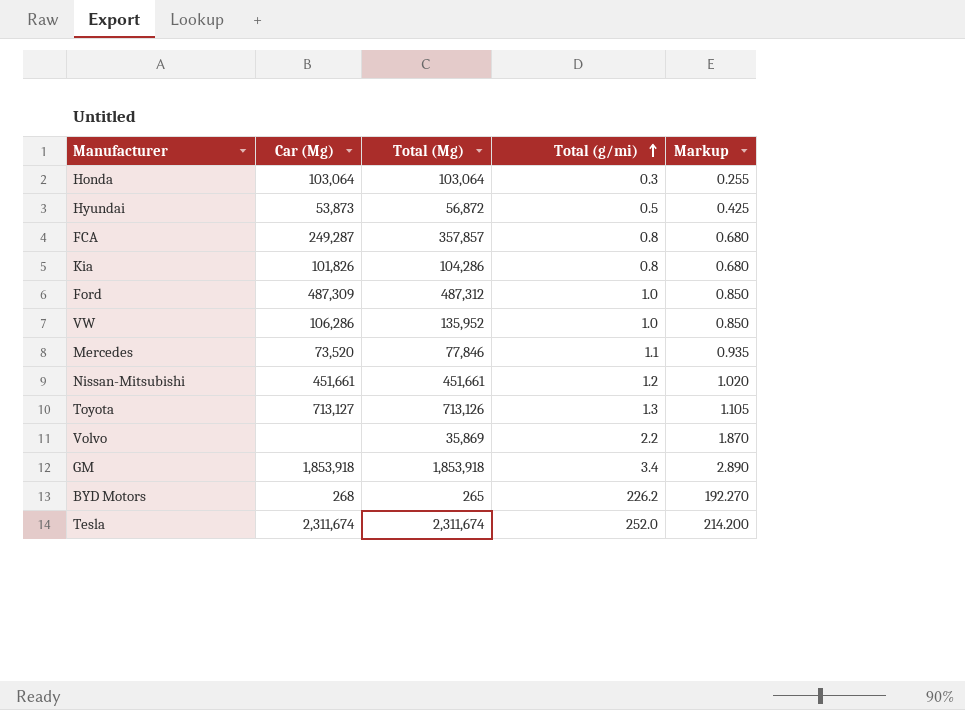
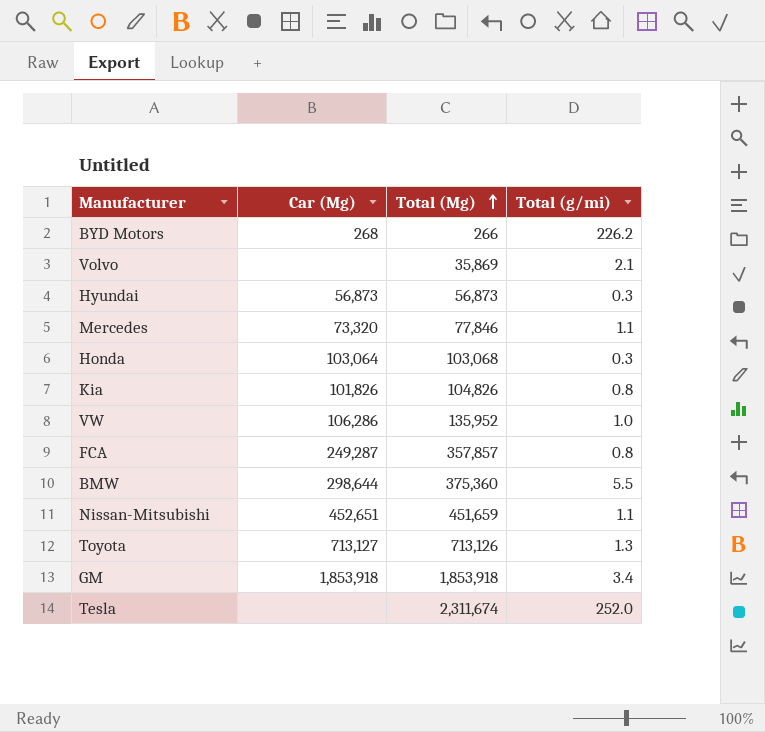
row order: Total (g/mi) ascending -> Total (Mg) ascending
column Markup | formula: [Total (g/mi)] * 0.85 -> none
row Ford: 487,309 | 487,312 | 1.0 | 0.850 -> none
BYD Motors | Total (Mg): 265 -> 266
Volvo | Total (g/mi): 2.2 -> 2.1
Hyundai | Car (Mg): 53,873 -> 56,873
Hyundai | Total (Mg): 56,872 -> 56,873
Hyundai | Total (g/mi): 0.5 -> 0.3
Mercedes | Car (Mg): 73,520 -> 73,320
Honda | Total (Mg): 103,064 -> 103,068
Kia | Total (Mg): 104,286 -> 104,826
row BMW: none -> 298,644 | 375,360 | 5.5
Nissan-Mitsubishi | Car (Mg): 451,661 -> 452,651
Nissan-Mitsubishi | Total (Mg): 451,661 -> 451,659
Nissan-Mitsubishi | Total (g/mi): 1.2 -> 1.1
Tesla | Car (Mg): 2,311,674 -> none

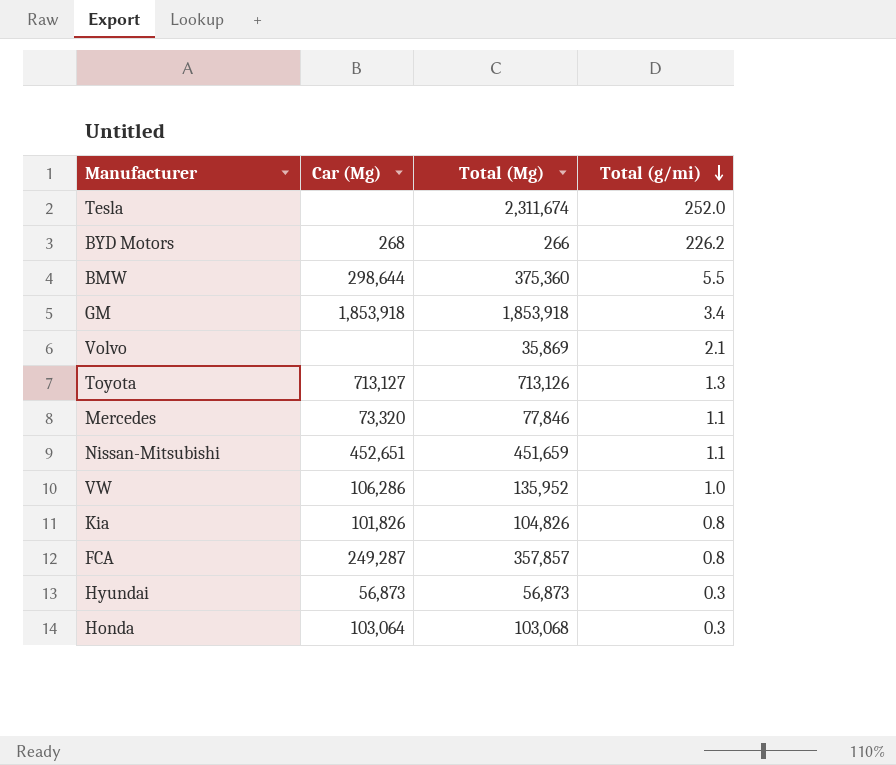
row order: Total (Mg) ascending -> Total (g/mi) descending

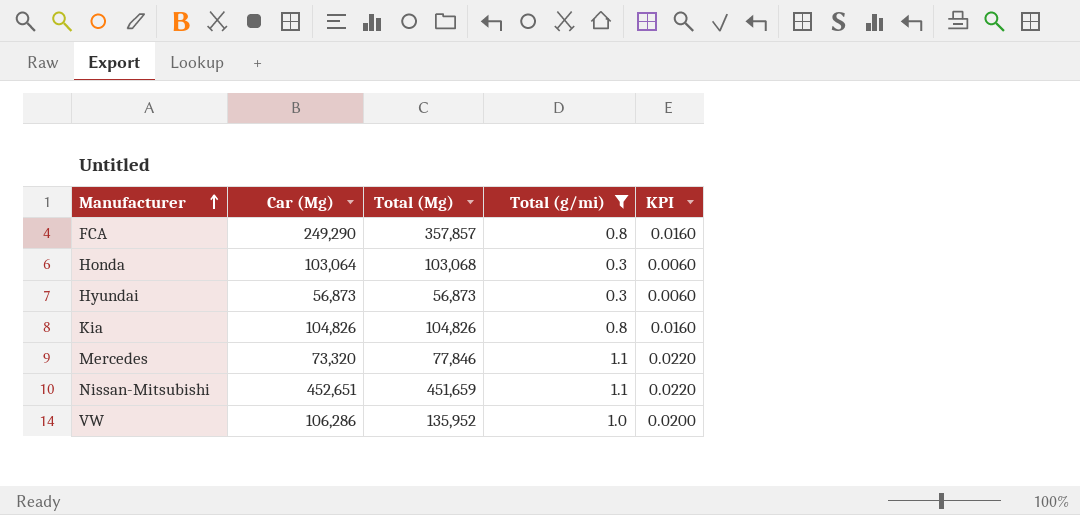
filter: none -> Total (g/mi) <= 1.1
row order: Total (g/mi) descending -> Manufacturer ascending
column KPI | formula: none -> [Total (g/mi)] * 0.02
FCA | Car (Mg): 249,287 -> 249,290
Kia | Car (Mg): 101,826 -> 104,826

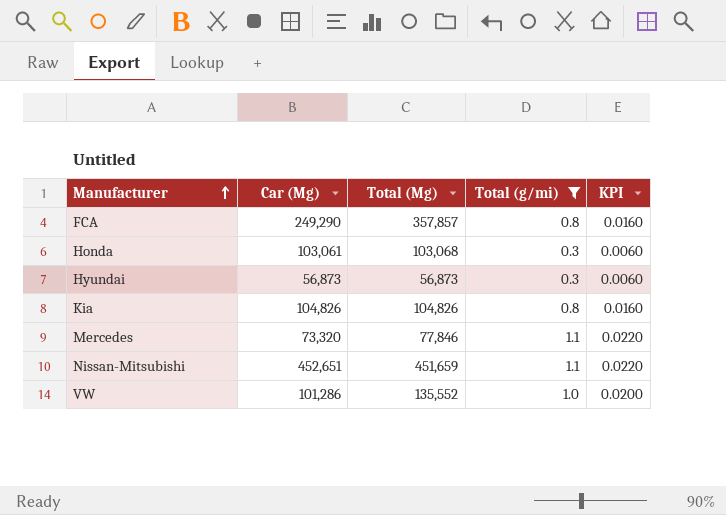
Honda | Car (Mg): 103,064 -> 103,061
VW | Car (Mg): 106,286 -> 101,286
VW | Total (Mg): 135,952 -> 135,552

